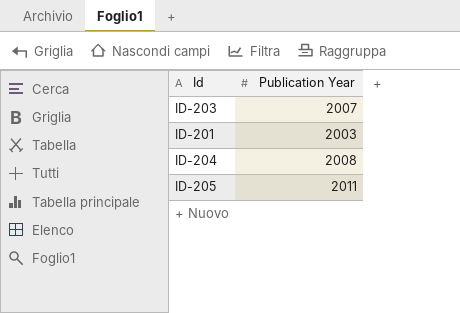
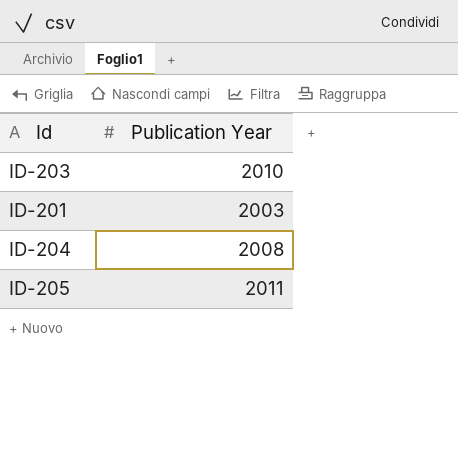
ID-203 | Publication Year: 2007 -> 2010

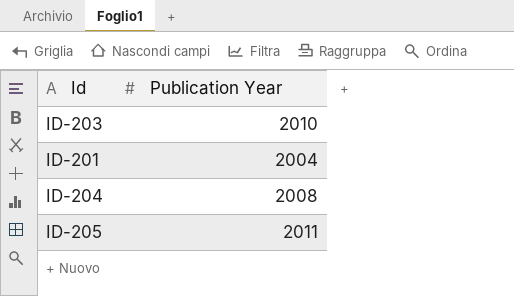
ID-201 | Publication Year: 2003 -> 2004

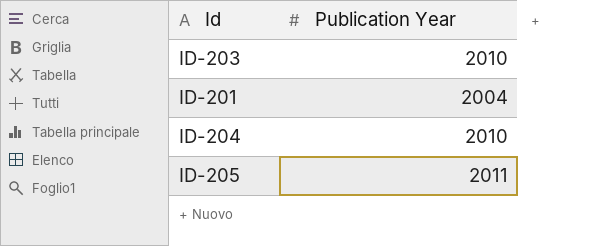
ID-204 | Publication Year: 2008 -> 2010

